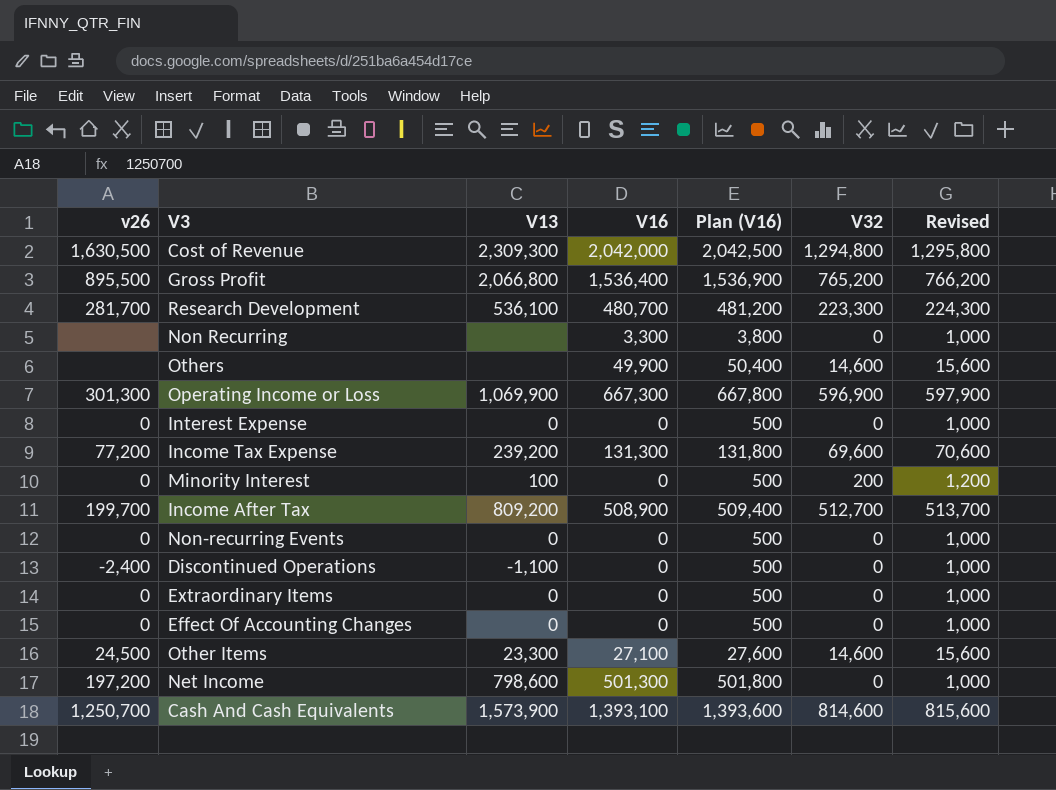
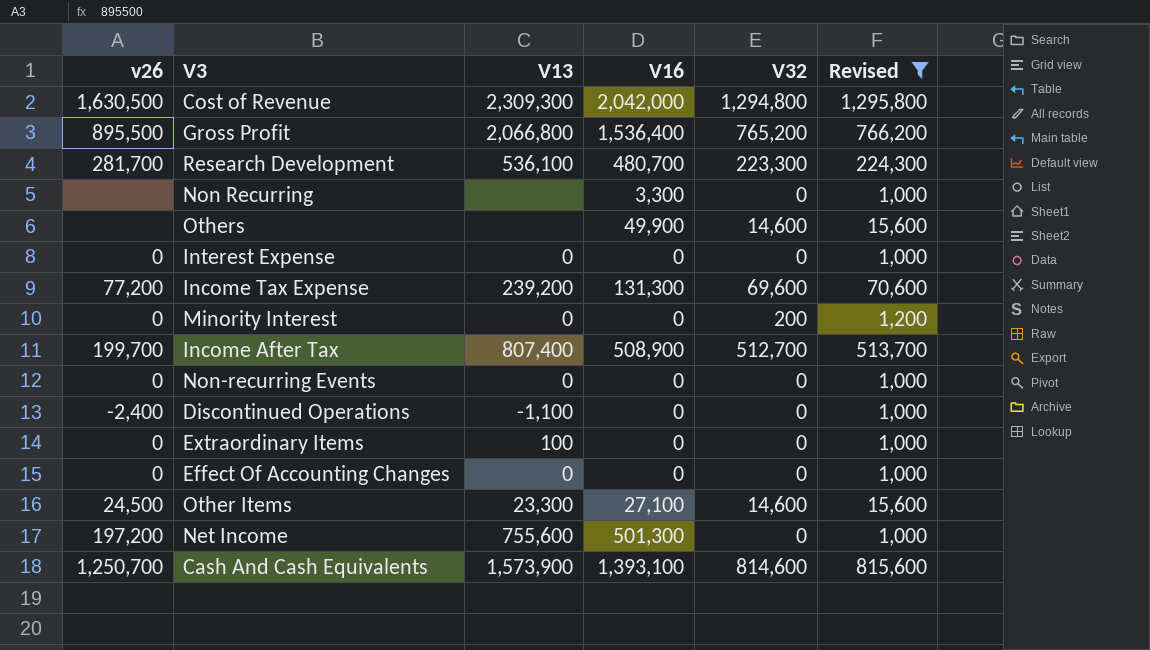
filter: none -> Revised != 597,900
column Plan (V16) | formula: [V16] + 500 -> none
Minority Interest | V13: 100 -> 0
Income After Tax | V13: 809,200 -> 807,400
Extraordinary Items | V13: 0 -> 100
Net Income | V13: 798,600 -> 755,600

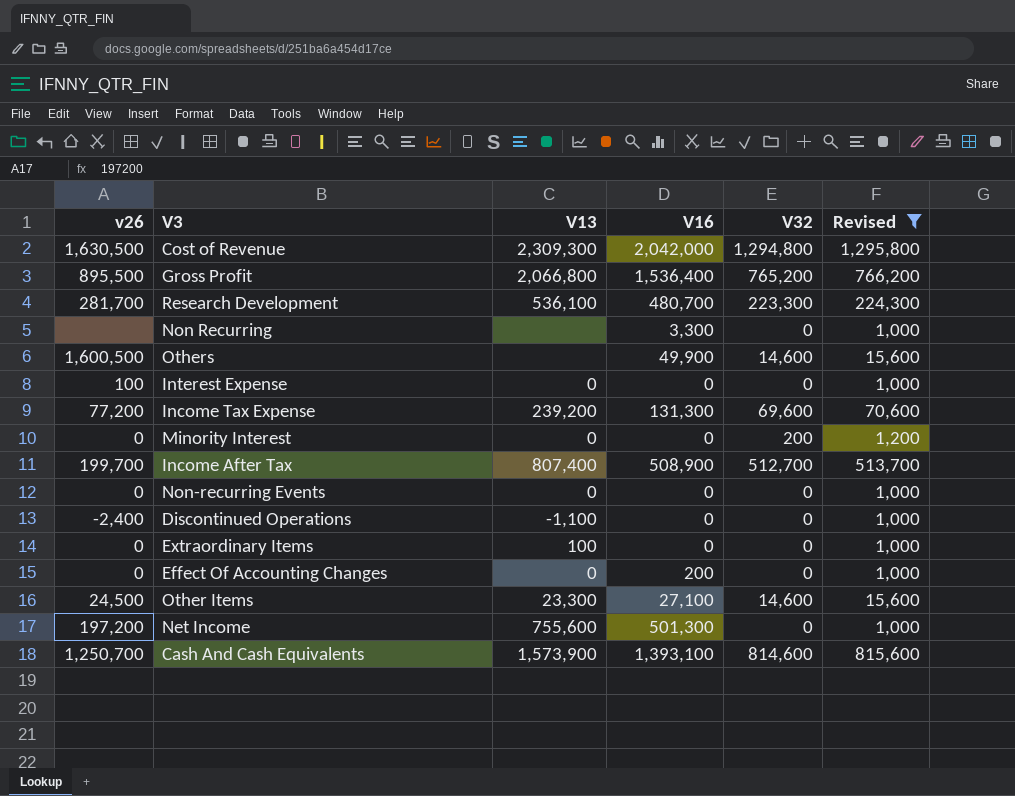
Others | v26: none -> 1,600,500
Interest Expense | v26: 0 -> 100
Effect Of Accounting Changes | V16: 0 -> 200

